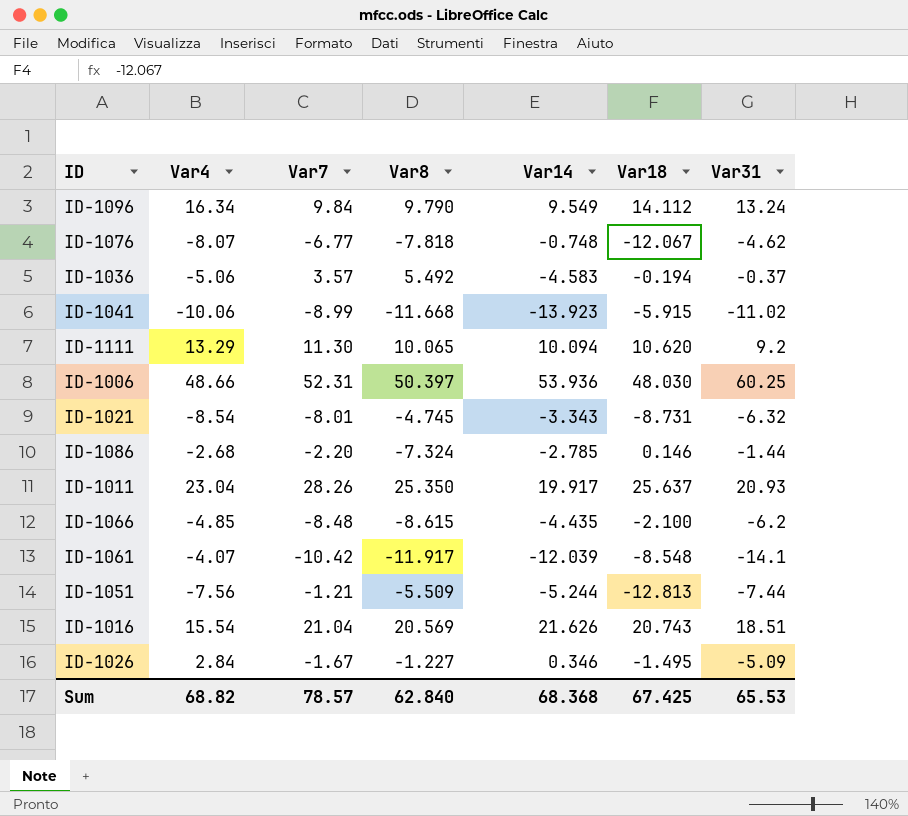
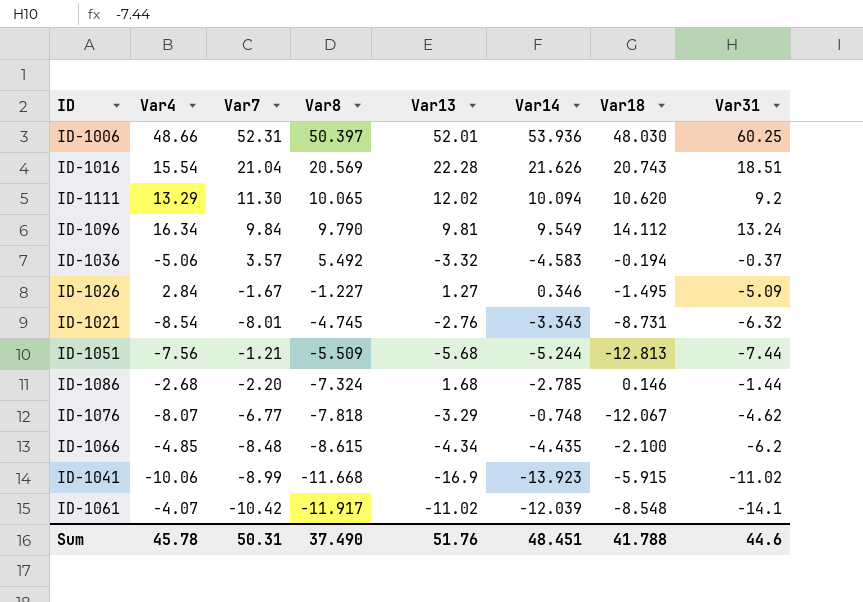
row order: none -> Var8 descending
column Var13 | position: none -> 5
row ID-1011: 23.04 | 28.26 | 25.350 | 19.917 | 25.637 | 20.93 -> none
Sum | Var4: 68.82 -> 45.78
Sum | Var7: 78.57 -> 50.31
Sum | Var8: 62.840 -> 37.490
Sum | Var14: 68.368 -> 48.451
Sum | Var18: 67.425 -> 41.788
Sum | Var31: 65.53 -> 44.6

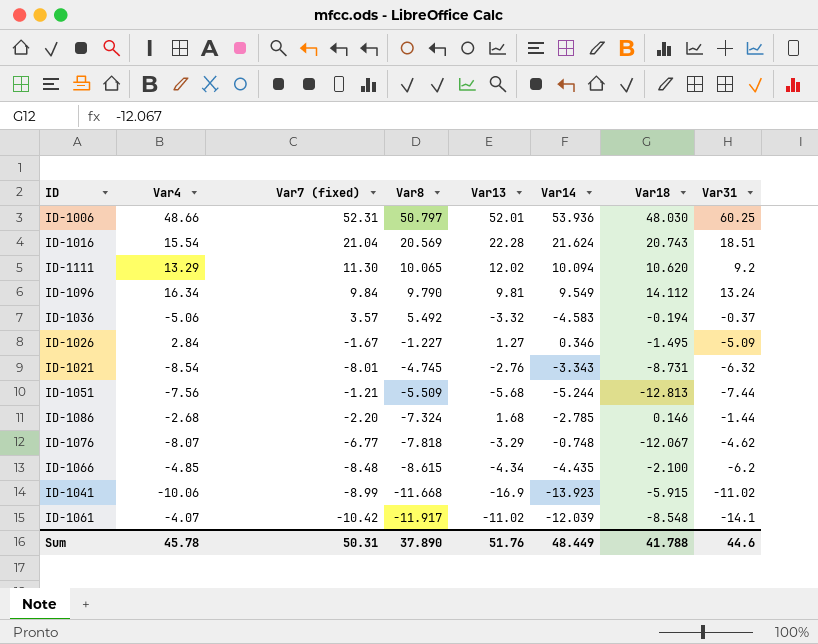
column name: Var7 -> Var7 (fixed)
ID-1006 | Var8: 50.397 -> 50.797
ID-1016 | Var14: 21.626 -> 21.624
Sum | Var8: 37.490 -> 37.890
Sum | Var14: 48.451 -> 48.449

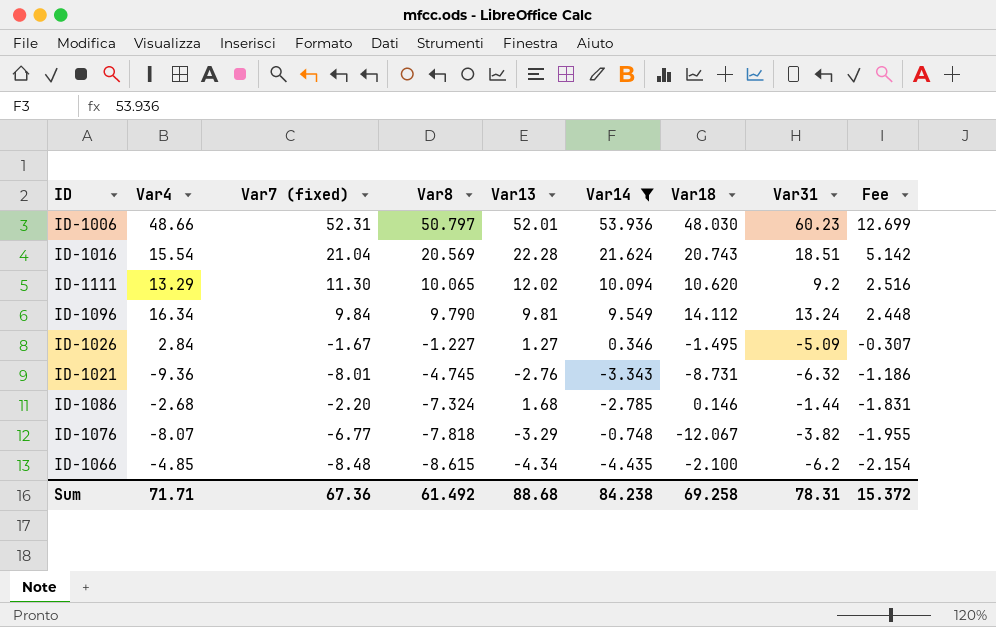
filter: none -> Var14 >= -4.435
column Fee | formula: none -> [Var8] * 0.25
ID-1006 | Var31: 60.25 -> 60.23
ID-1021 | Var4: -8.54 -> -9.36
ID-1076 | Var31: -4.62 -> -3.82
Sum | Var4: 45.78 -> 71.71
Sum | Var7 (fixed): 50.31 -> 67.36
Sum | Var8: 37.890 -> 61.492
Sum | Var13: 51.76 -> 88.68
Sum | Var14: 48.449 -> 84.238
Sum | Var18: 41.788 -> 69.258
Sum | Var31: 44.6 -> 78.31

